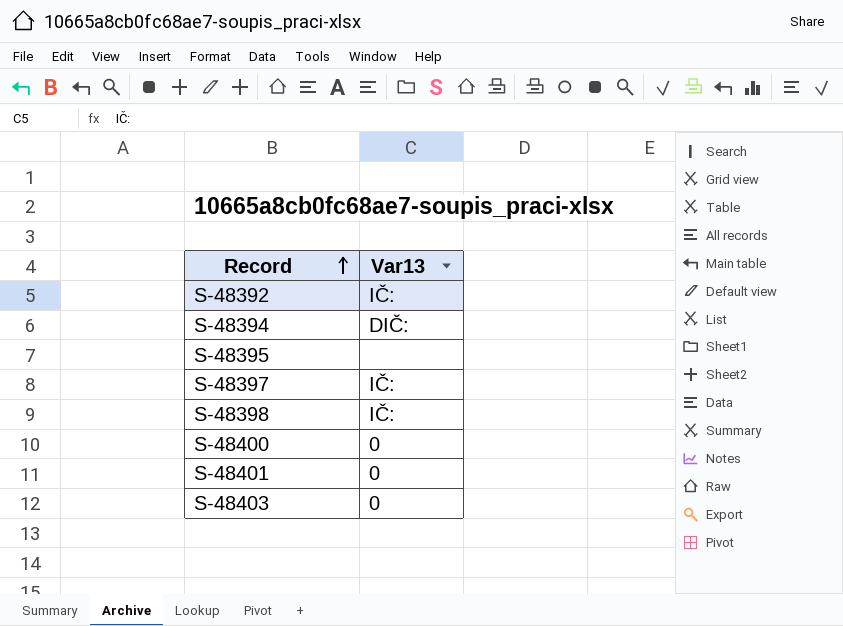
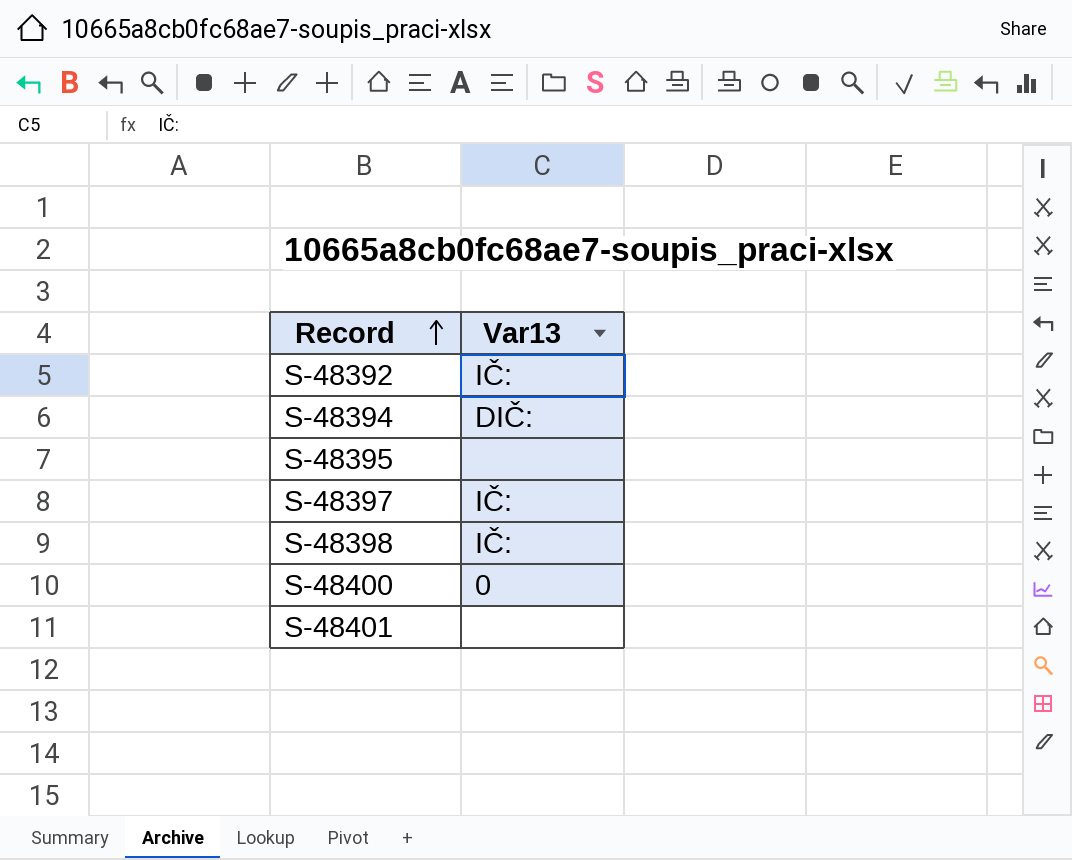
row S-48403: 0 -> none
S-48401 | Var13: 0 -> none

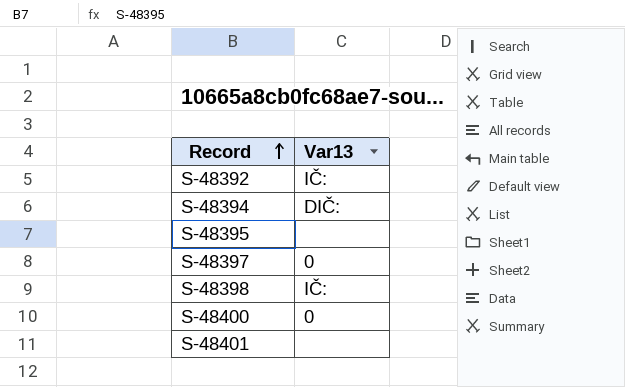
S-48397 | Var13: IČ: -> 0

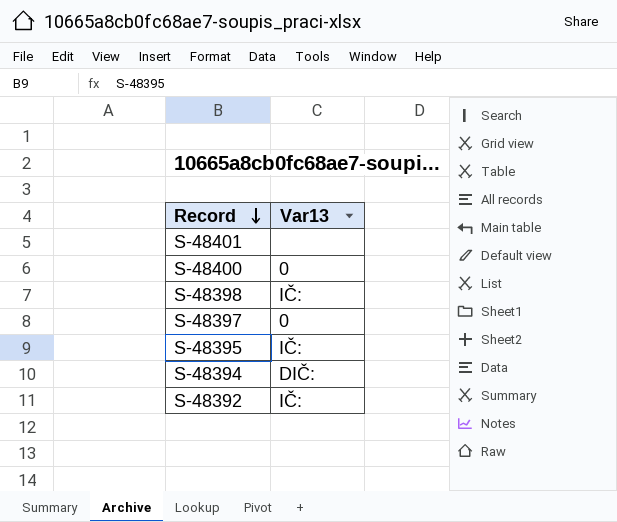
row order: Record ascending -> Record descending
S-48395 | Var13: none -> IČ:

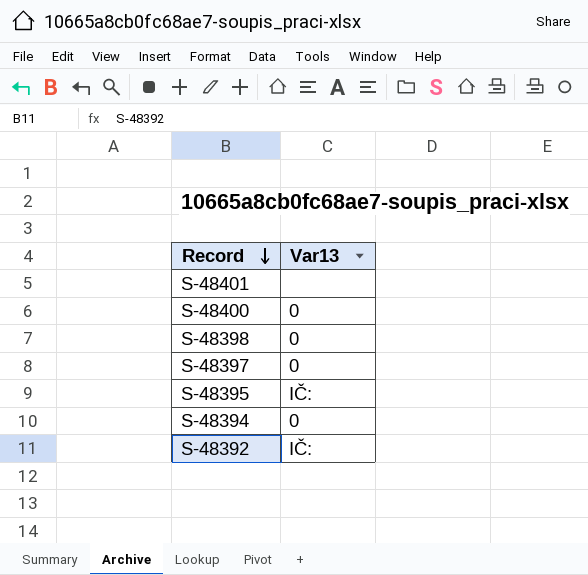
S-48398 | Var13: IČ: -> 0
S-48394 | Var13: DIČ: -> 0

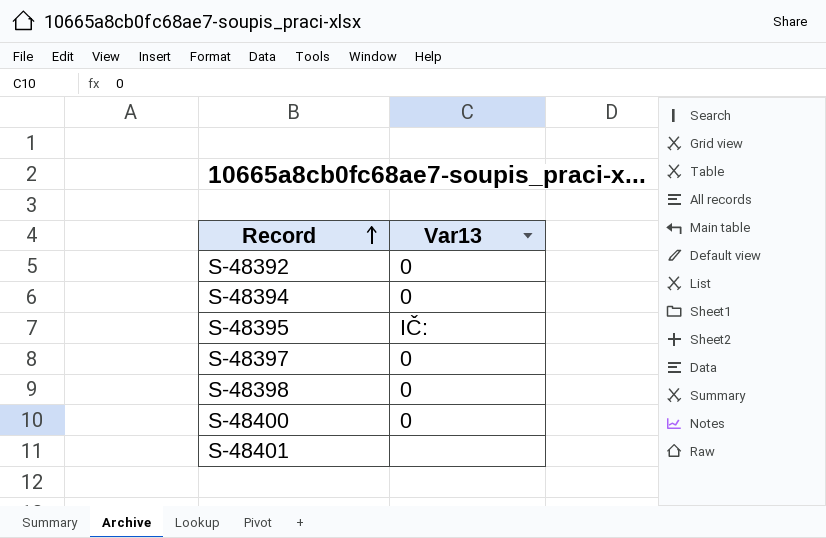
row order: Record descending -> Record ascending
S-48392 | Var13: IČ: -> 0

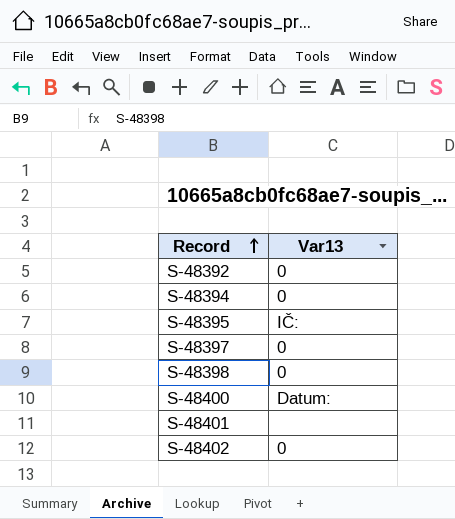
S-48400 | Var13: 0 -> Datum:
row S-48402: none -> 0

